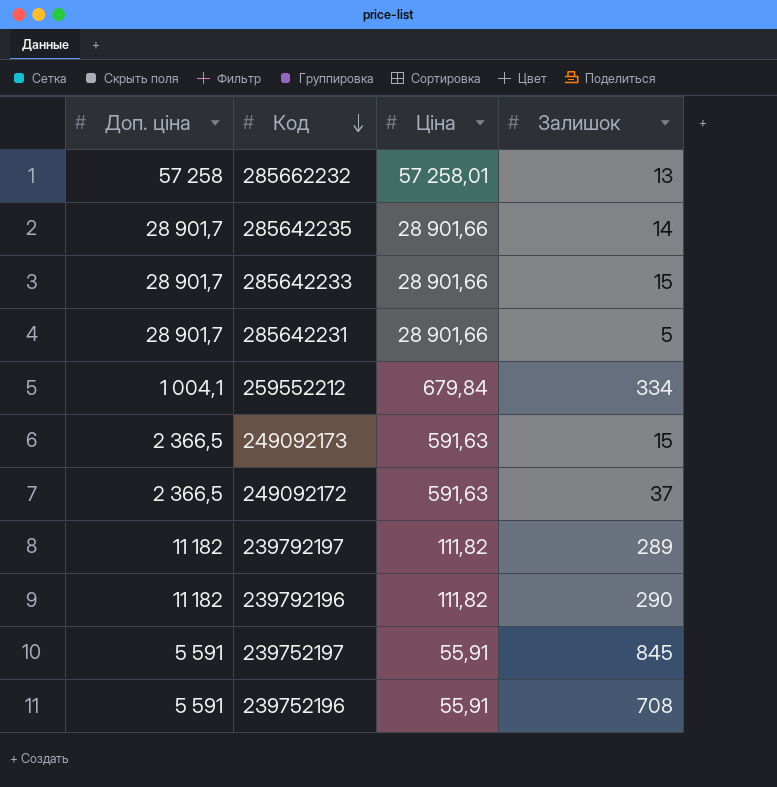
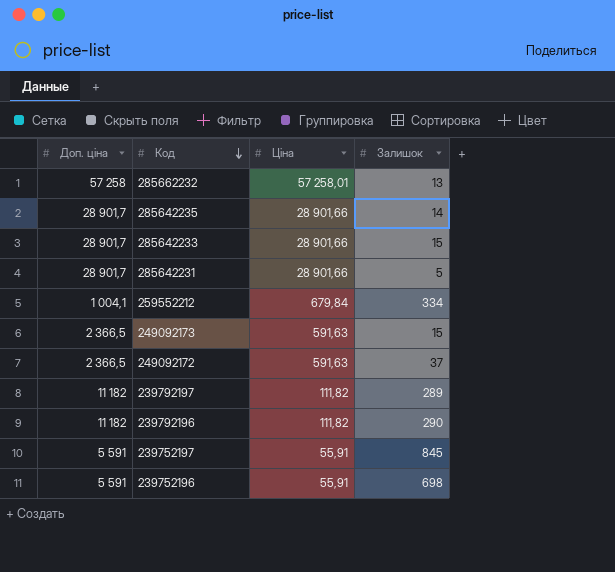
239752196 | Залишок: 708 -> 698

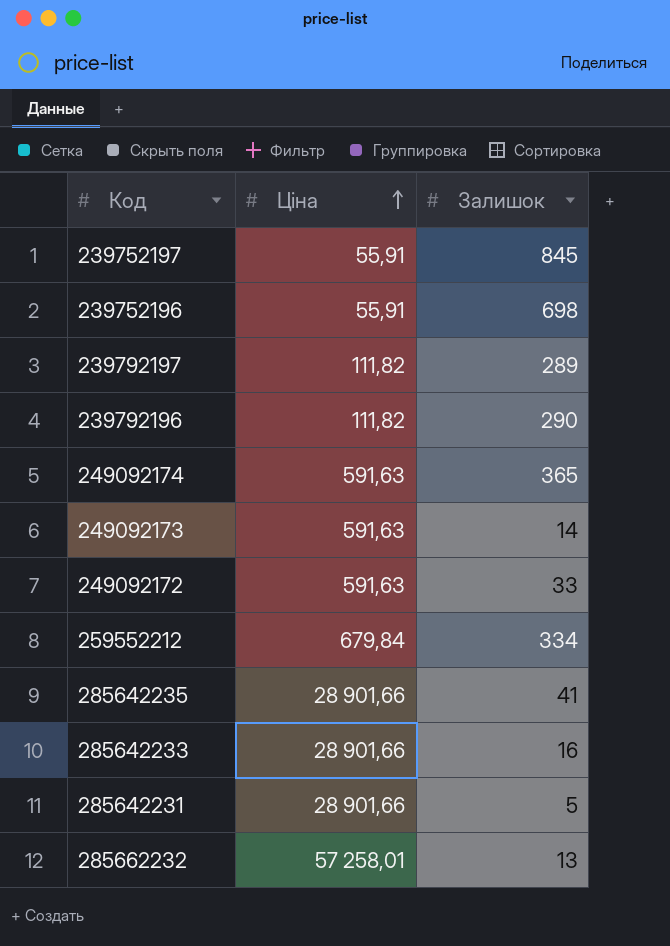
row order: Код descending -> Ціна ascending
column Доп. ціна | position: 1 -> none
row 249092174: none -> 591,63 | 365
249092173 | Залишок: 15 -> 14
249092172 | Залишок: 37 -> 33
285642235 | Залишок: 14 -> 41
285642233 | Залишок: 15 -> 16

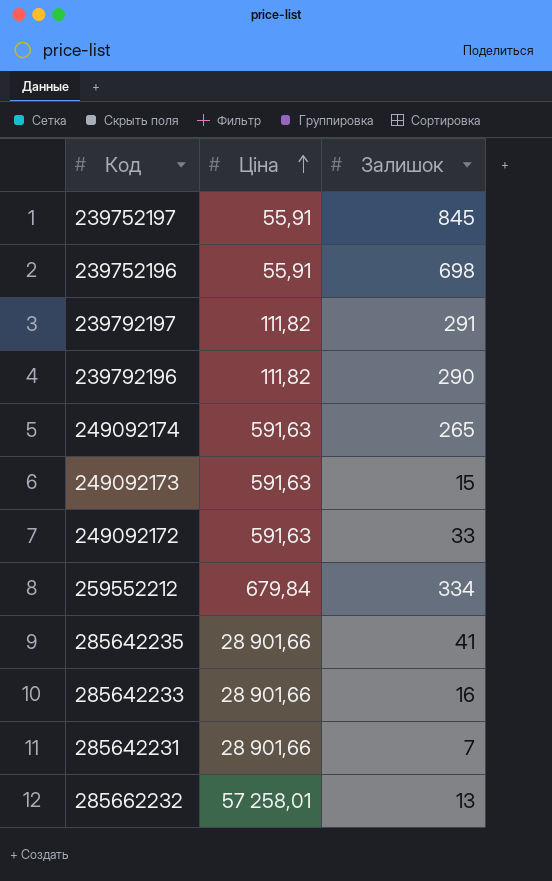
239792197 | Залишок: 289 -> 291
249092174 | Залишок: 365 -> 265
249092173 | Залишок: 14 -> 15
285642231 | Залишок: 5 -> 7

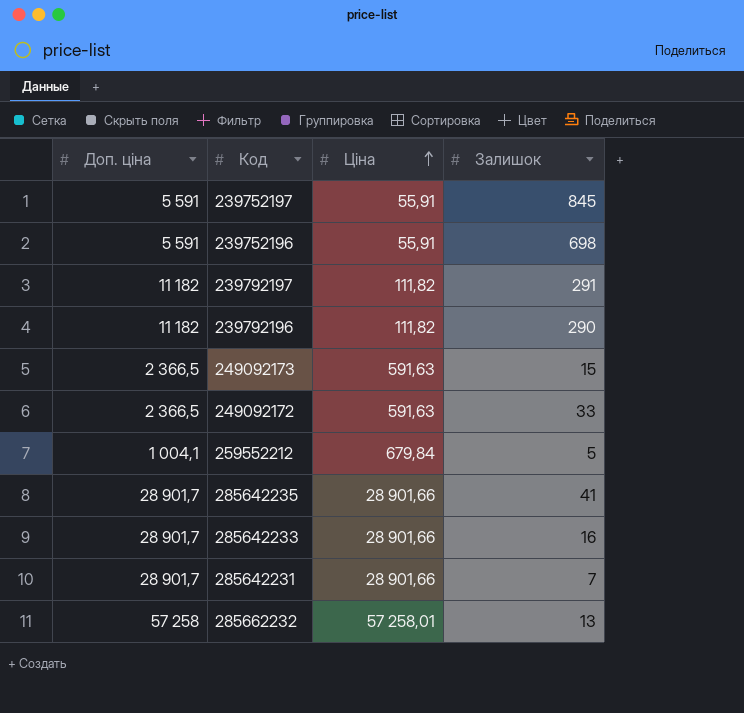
column Доп. ціна | position: none -> 1
row 249092174: 591,63 | 265 -> none
259552212 | Залишок: 334 -> 5

